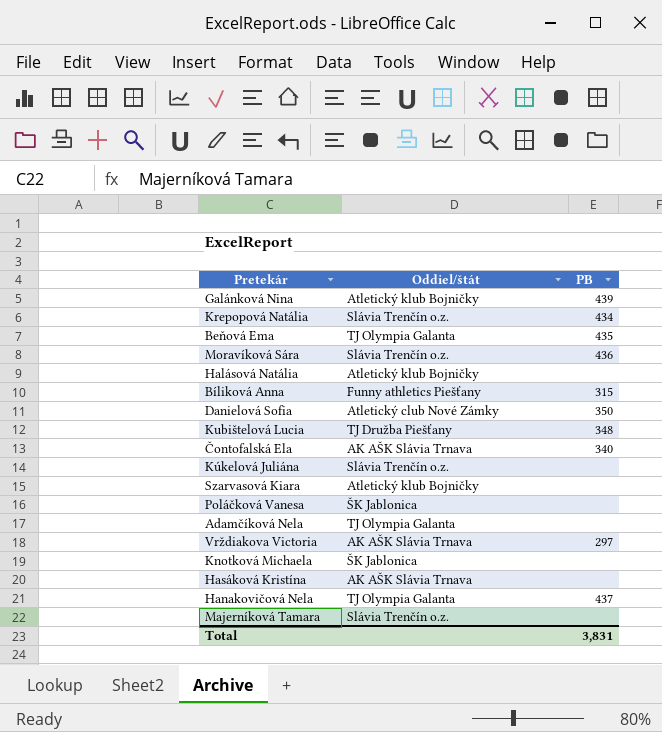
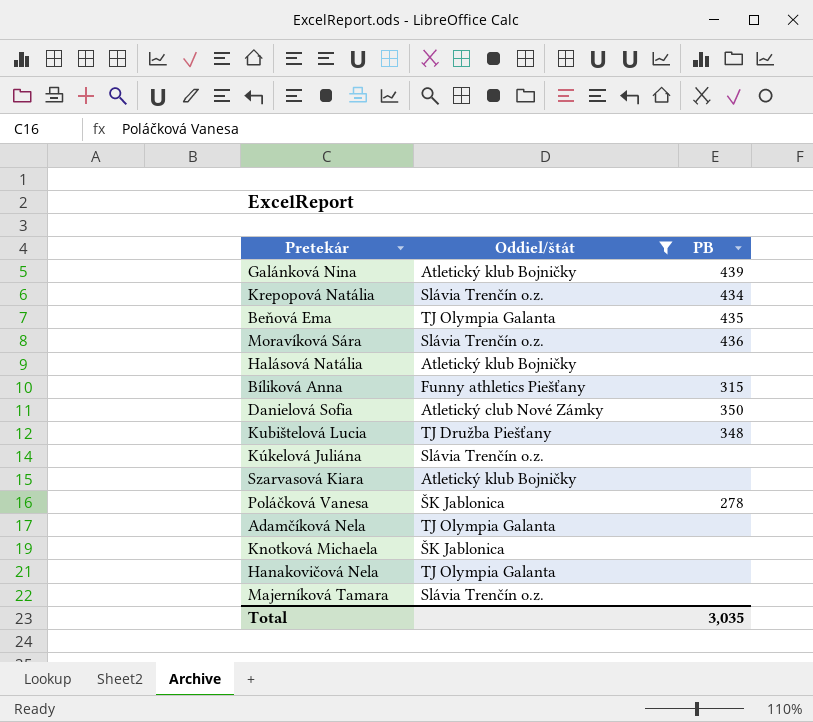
filter: none -> Oddiel/štát != AK AŠK Slávia Trnava
Poláčková Vanesa | PB: none -> 278
Hanakovičová Nela | PB: 437 -> none
Total | PB: 3,831 -> 3,035

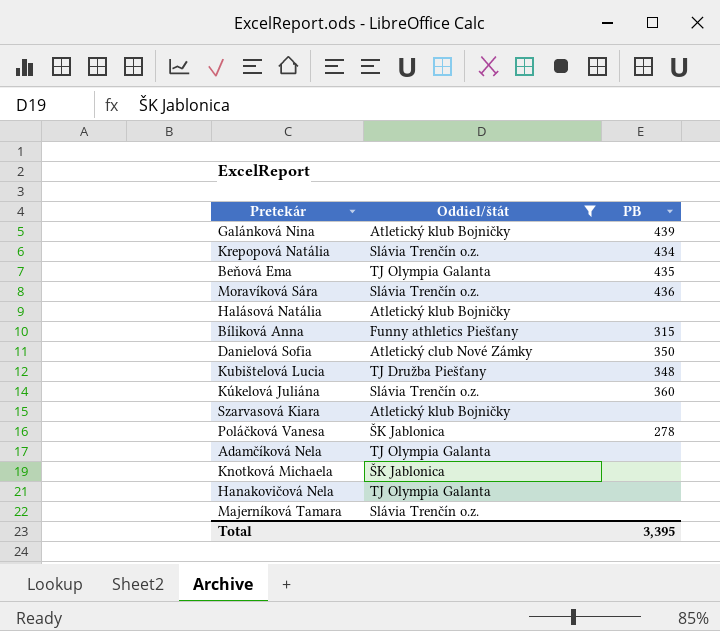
Kúkelová Juliána | PB: none -> 360
Total | PB: 3,035 -> 3,395

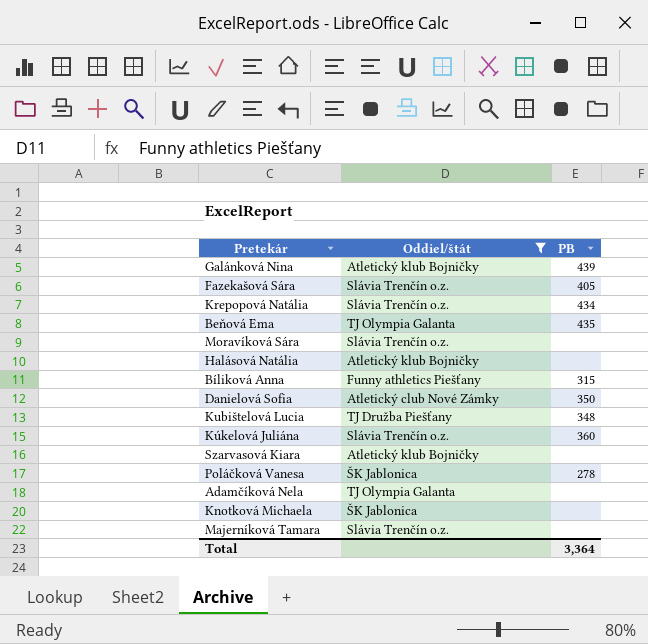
row Hanakovičová Nela: TJ Olympia Galanta | none -> none
row Fazekašová Sára: none -> Slávia Trenčín o.z. | 405
Moravíková Sára | PB: 436 -> none
Total | PB: 3,395 -> 3,364

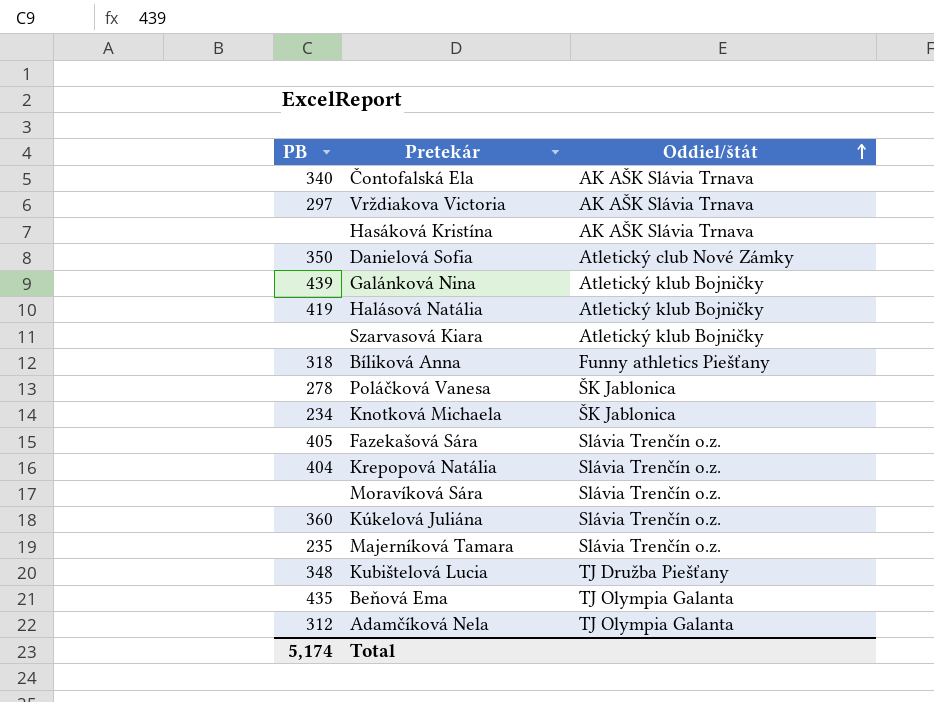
filter: Oddiel/štát != AK AŠK Slávia Trnava -> none
row order: none -> Oddiel/štát ascending
column PB | position: 3 -> 1
Halásová Natália | PB: none -> 419
Bíliková Anna | PB: 315 -> 318
Knotková Michaela | PB: none -> 234
Krepopová Natália | PB: 434 -> 404
Majerníková Tamara | PB: none -> 235
Adamčíková Nela | PB: none -> 312
Total | PB: 3,364 -> 5,174

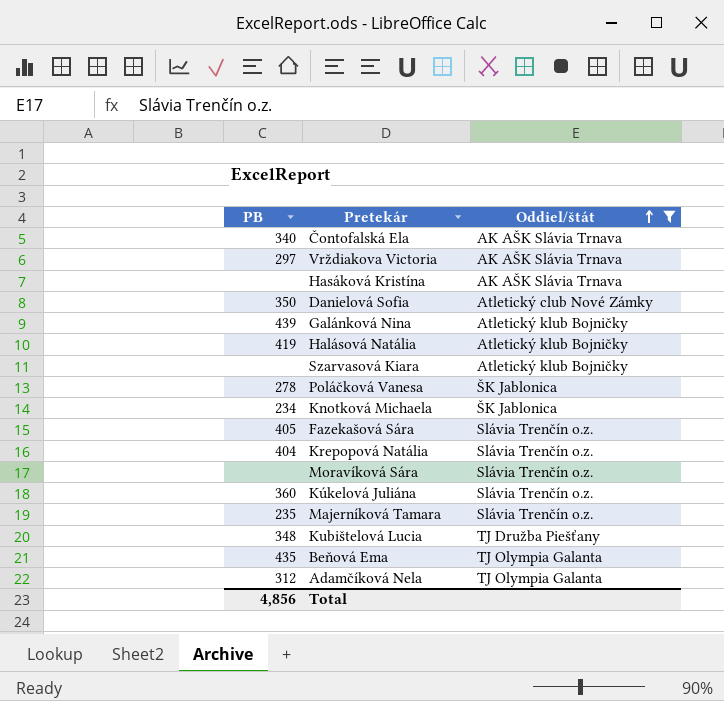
filter: none -> Oddiel/štát != Funny athletics Piešťany
Total | PB: 5,174 -> 4,856

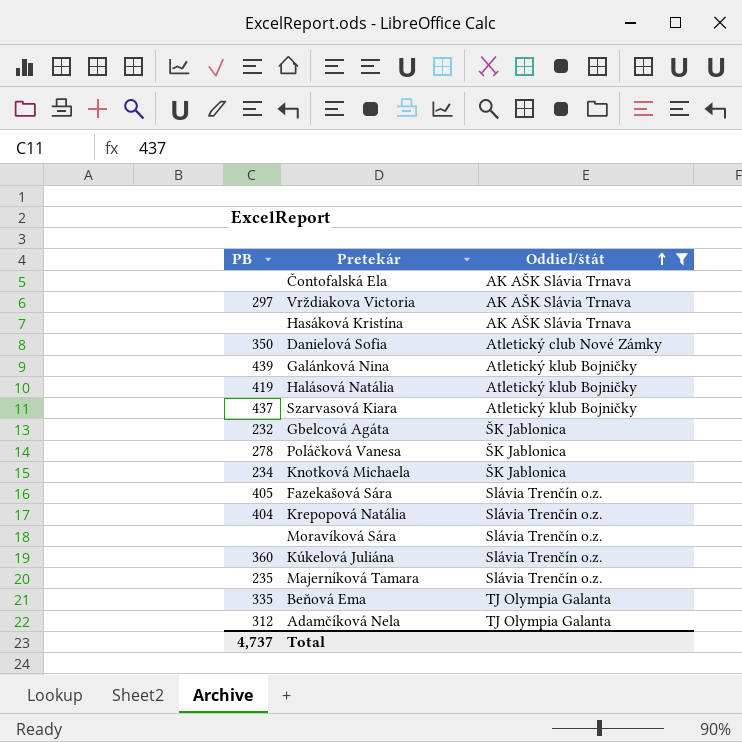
row Kubištelová Lucia: 348 | TJ Družba Piešťany -> none
Čontofalská Ela | PB: 340 -> none
Szarvasová Kiara | PB: none -> 437
row Gbelcová Agáta: none -> 232 | ŠK Jablonica
Beňová Ema | PB: 435 -> 335
Total | PB: 4,856 -> 4,737

